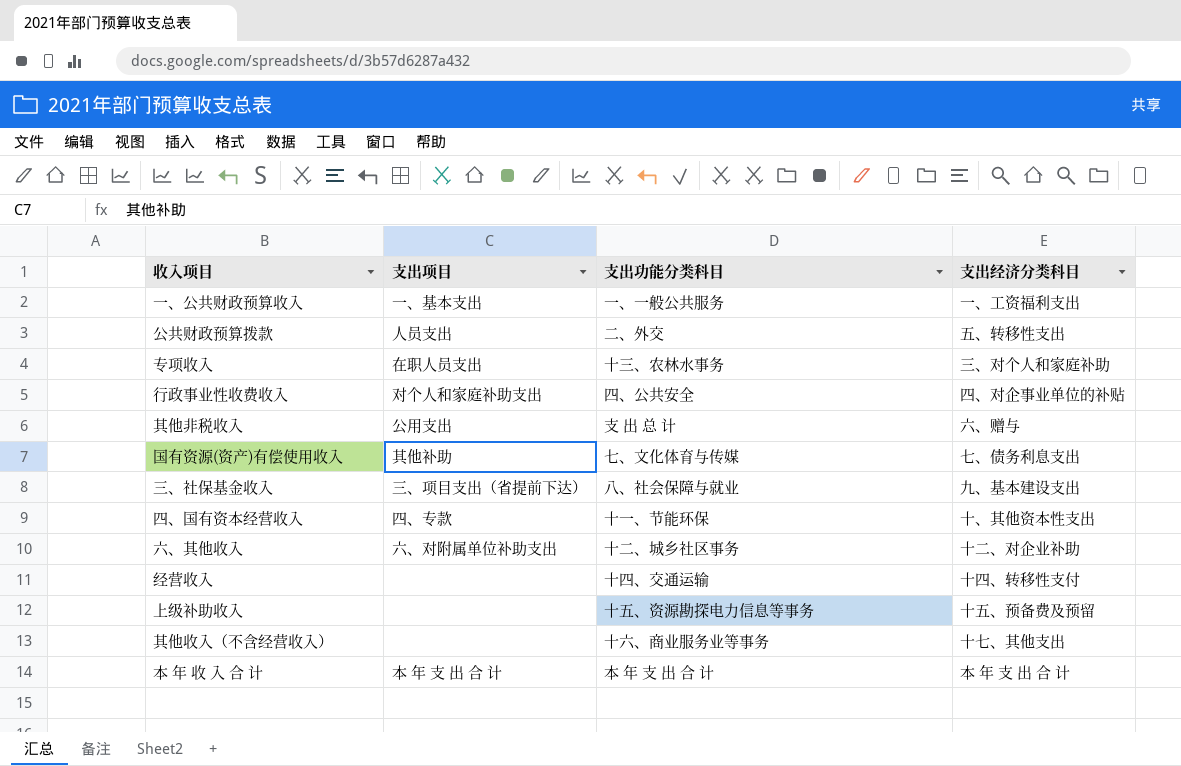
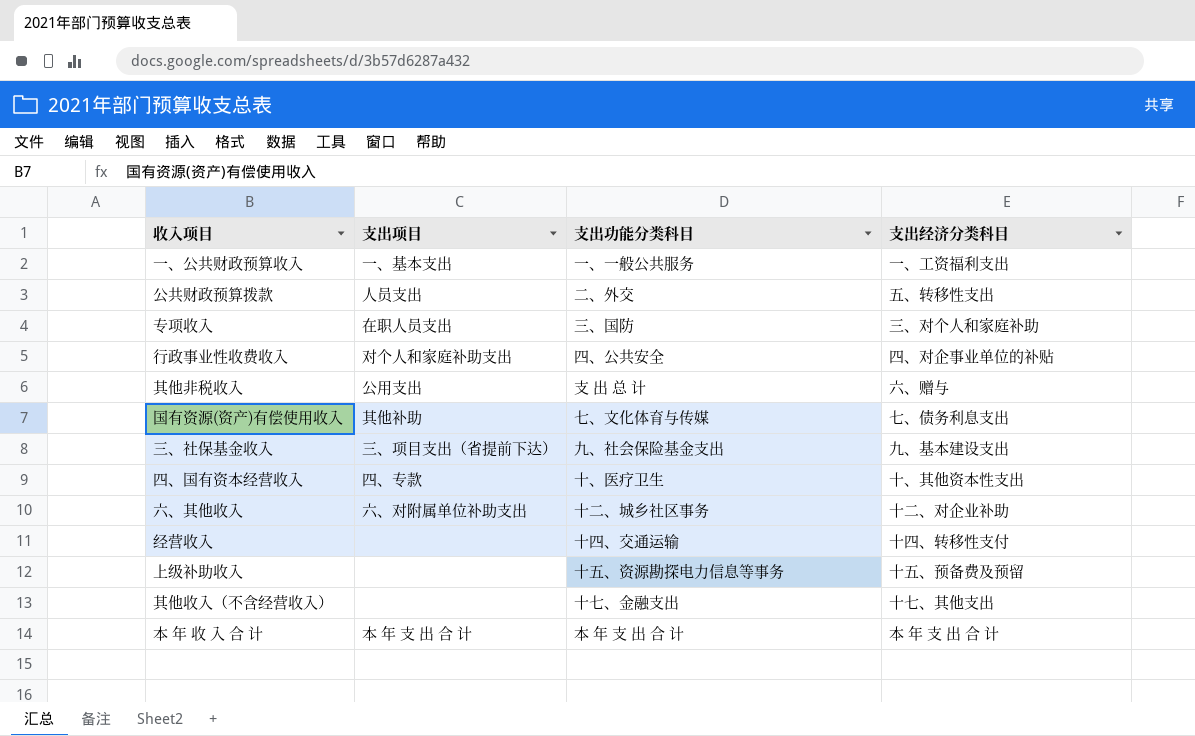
专项收入 | 支出功能分类科目: 十三、农林水事务 -> 三、国防
三、社保基金收入 | 支出功能分类科目: 八、社会保障与就业 -> 九、社会保险基金支出
四、国有资本经营收入 | 支出功能分类科目: 十一、节能环保 -> 十、医疗卫生
其他收入（不含经营收入） | 支出功能分类科目: 十六、商业服务业等事务 -> 十七、金融支出

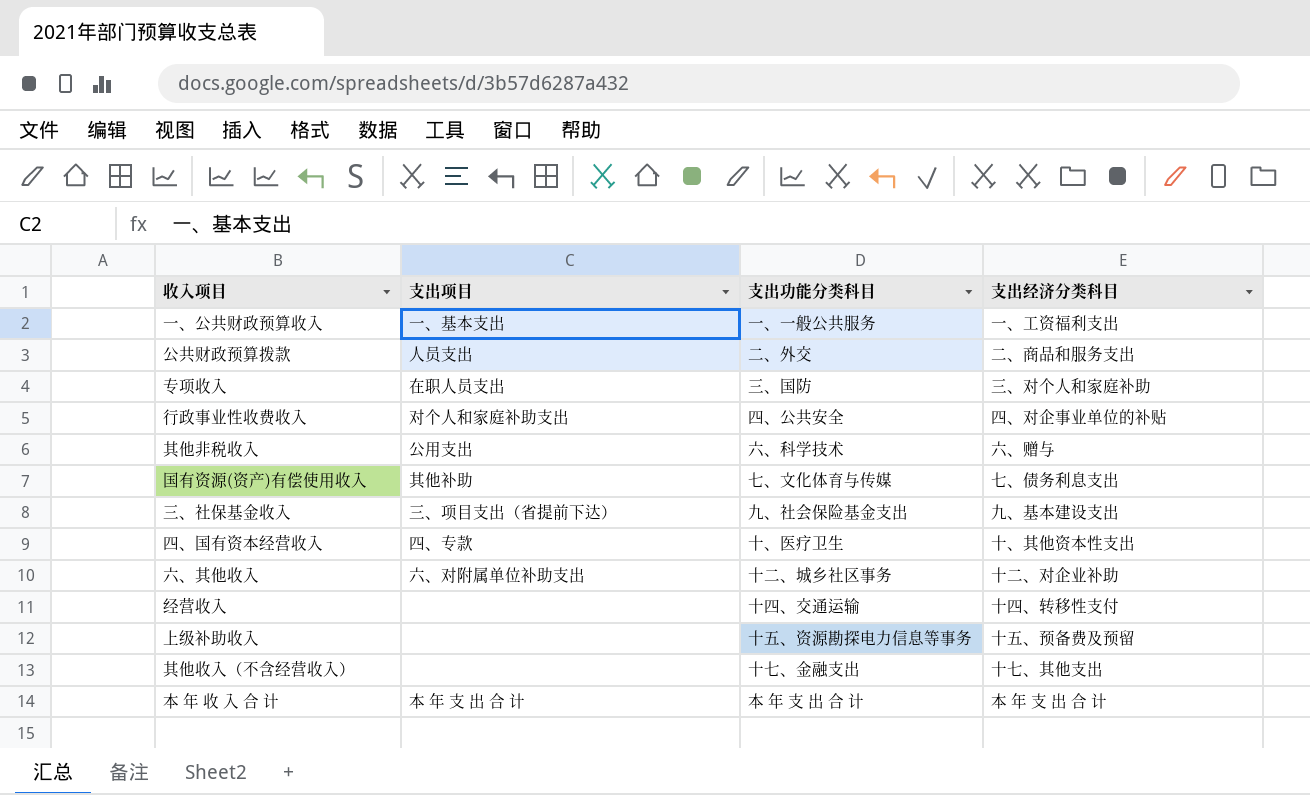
公共财政预算拨款 | 支出经济分类科目: 五、转移性支出 -> 二、商品和服务支出
其他非税收入 | 支出功能分类科目: 支 出 总 计 -> 六、科学技术

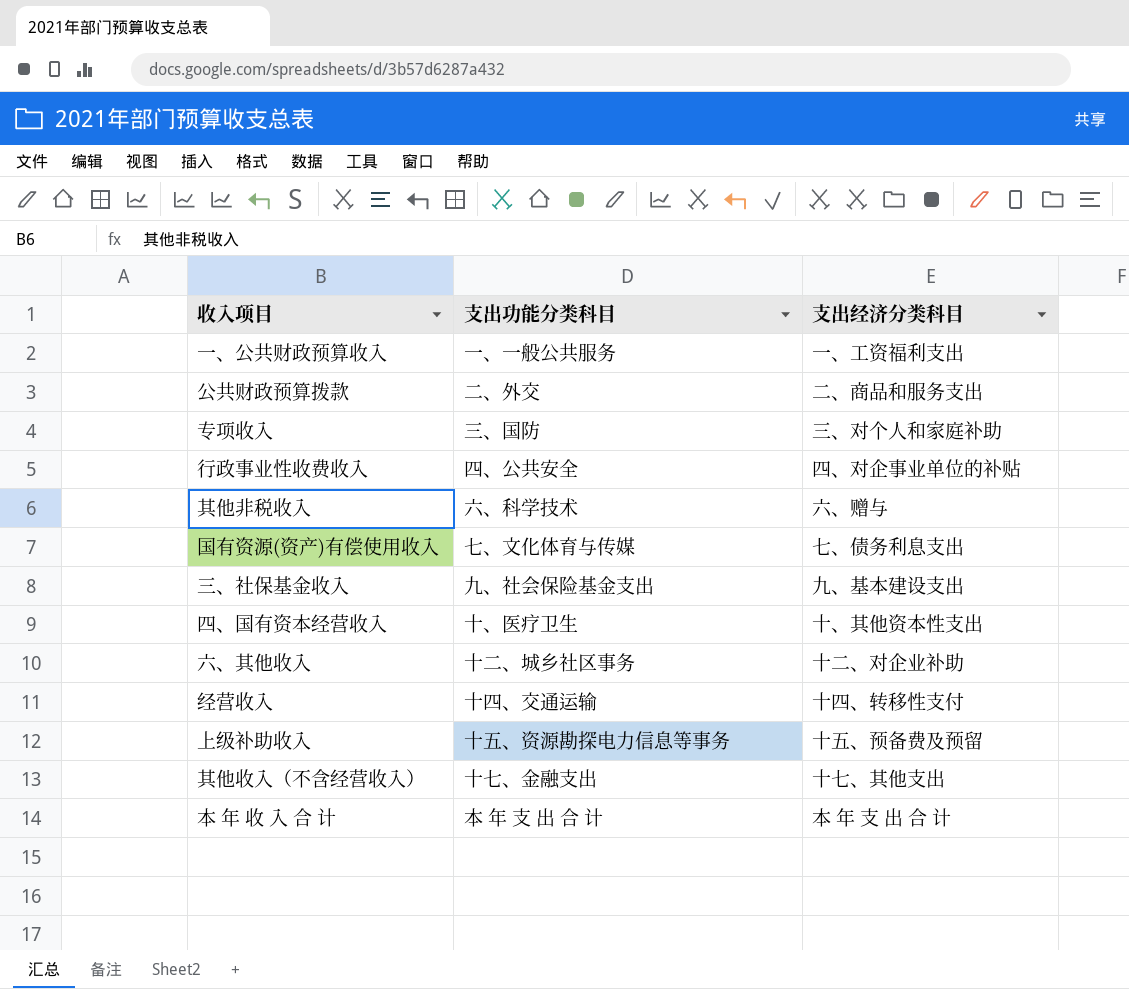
column 支出项目 | position: 2 -> none

